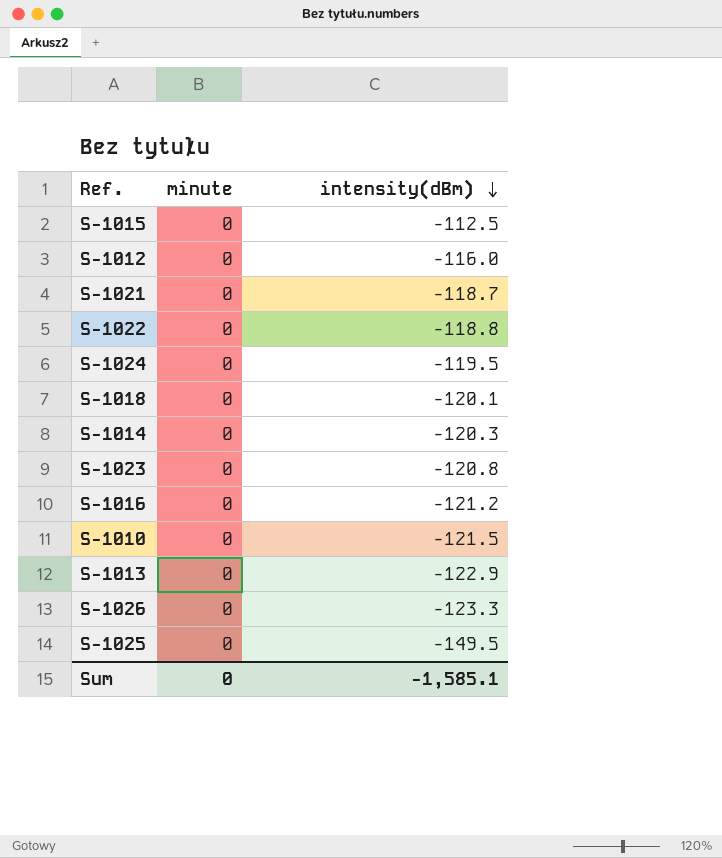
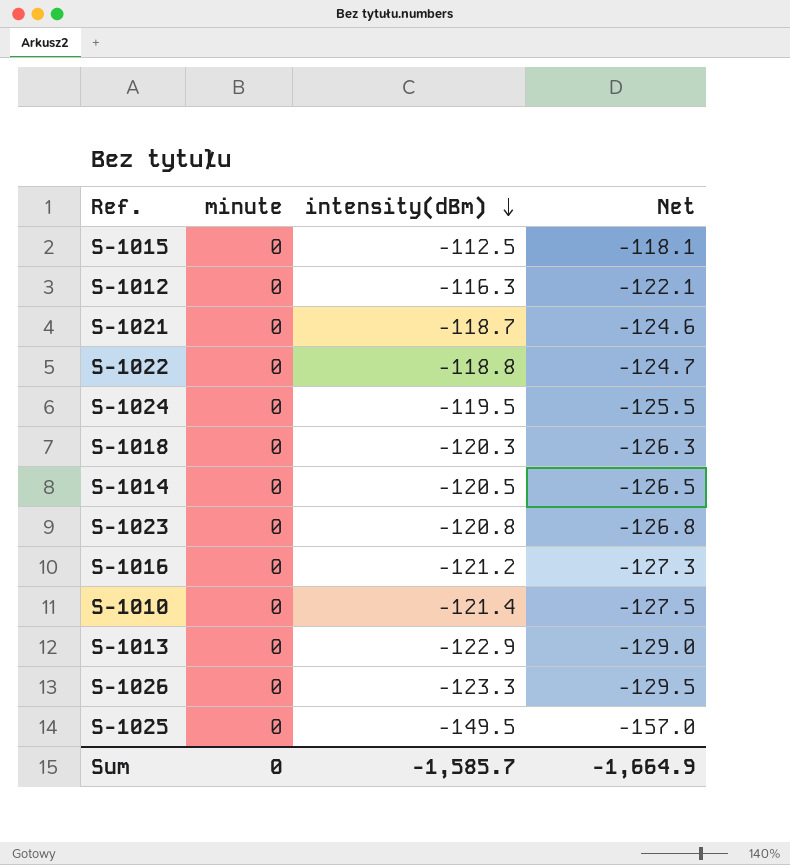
column Net | formula: none -> [intensity(dBm)] * 1.05
S-1012 | intensity(dBm): -116.0 -> -116.3
S-1018 | intensity(dBm): -120.1 -> -120.3
S-1014 | intensity(dBm): -120.3 -> -120.5
S-1010 | intensity(dBm): -121.5 -> -121.4
Sum | intensity(dBm): -1,585.1 -> -1,585.7

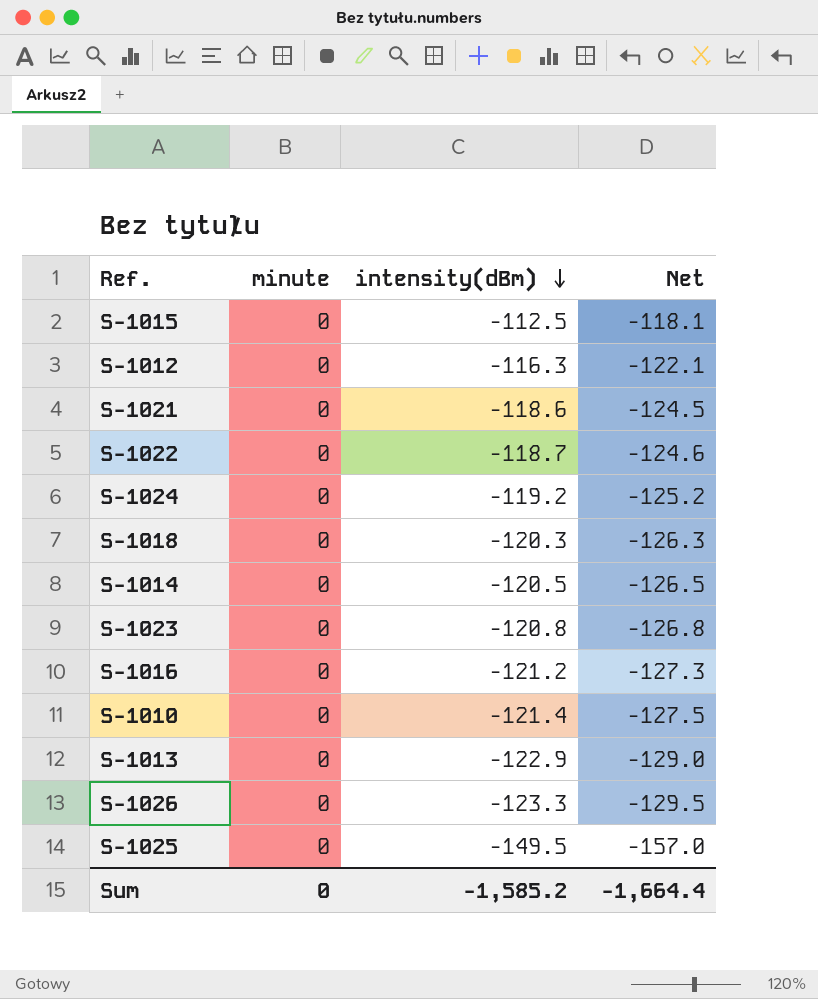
S-1021 | intensity(dBm): -118.7 -> -118.6
S-1021 | Net: -124.6 -> -124.5
S-1022 | intensity(dBm): -118.8 -> -118.7
S-1022 | Net: -124.7 -> -124.6
S-1024 | intensity(dBm): -119.5 -> -119.2
S-1024 | Net: -125.5 -> -125.2
Sum | intensity(dBm): -1,585.7 -> -1,585.2
Sum | Net: -1,664.9 -> -1,664.4

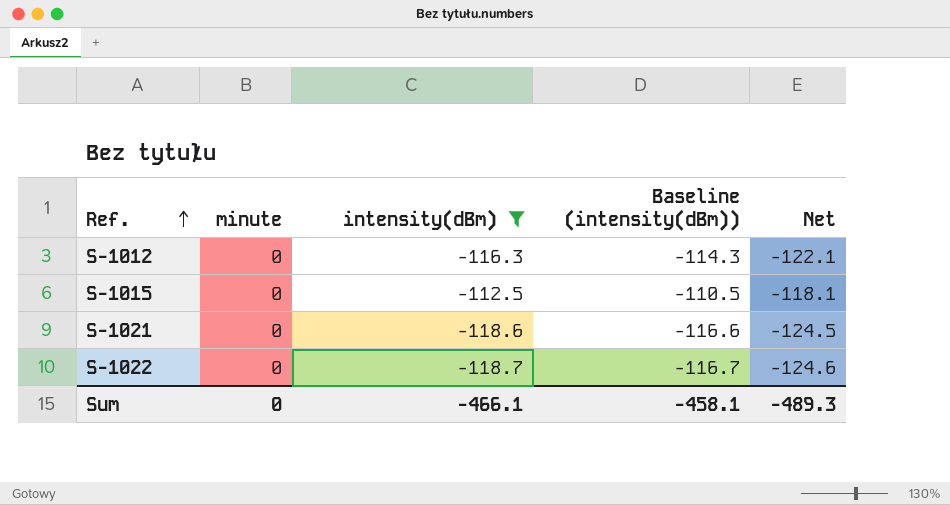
filter: none -> intensity(dBm) >= -118.7
row order: intensity(dBm) descending -> Ref. ascending
column Baseline (intensity(dBm)) | formula: none -> [intensity(dBm)] + 2
Sum | intensity(dBm): -1,585.2 -> -466.1
Sum | Net: -1,664.4 -> -489.3

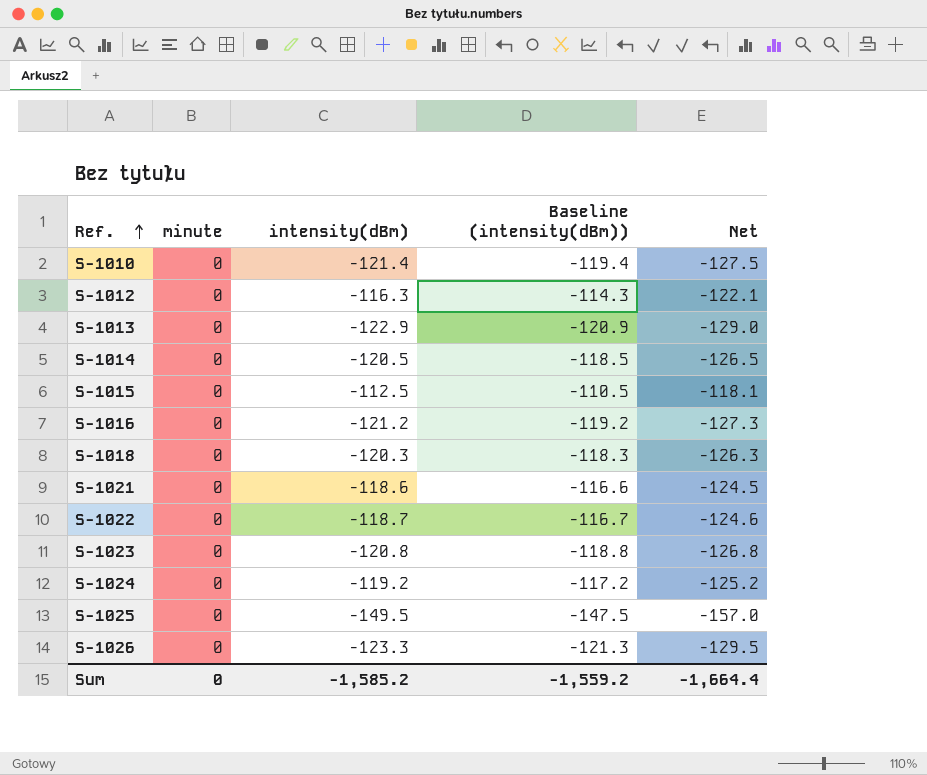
filter: intensity(dBm) >= -118.7 -> none
Sum | intensity(dBm): -466.1 -> -1,585.2
Sum | Baseline (intensity(dBm)): -458.1 -> -1,559.2
Sum | Net: -489.3 -> -1,664.4

